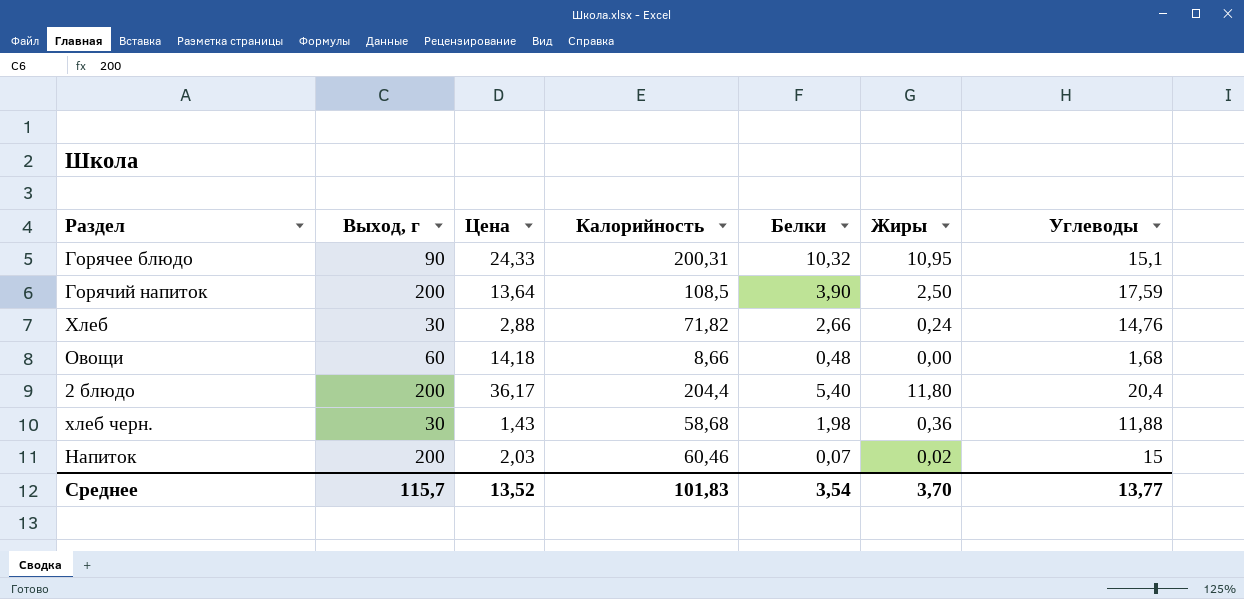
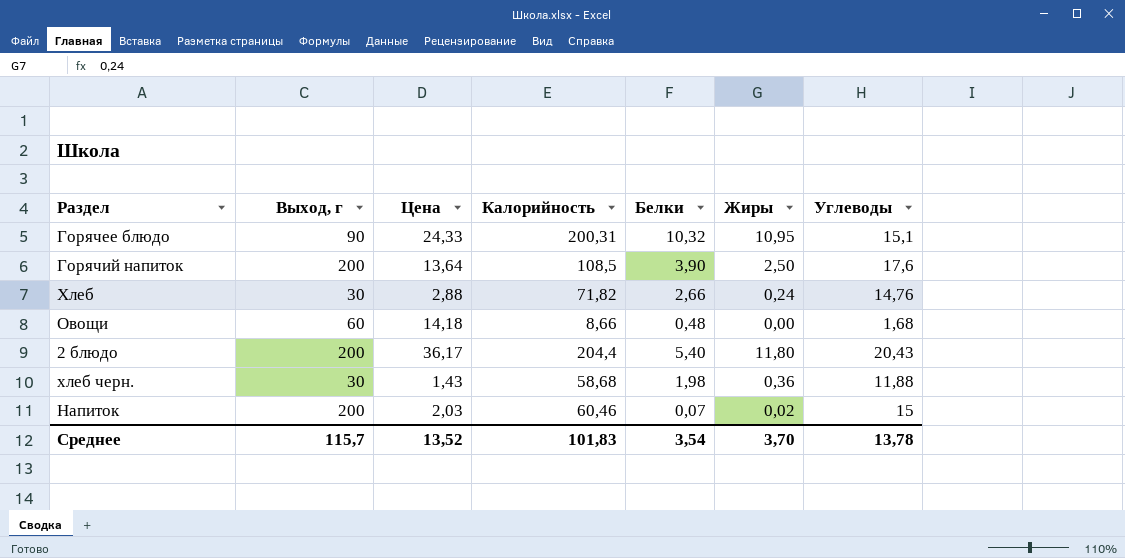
Горячий напиток | Углеводы: 17,59 -> 17,6
2 блюдо | Углеводы: 20,4 -> 20,43
Среднее | Углеводы: 13,77 -> 13,78

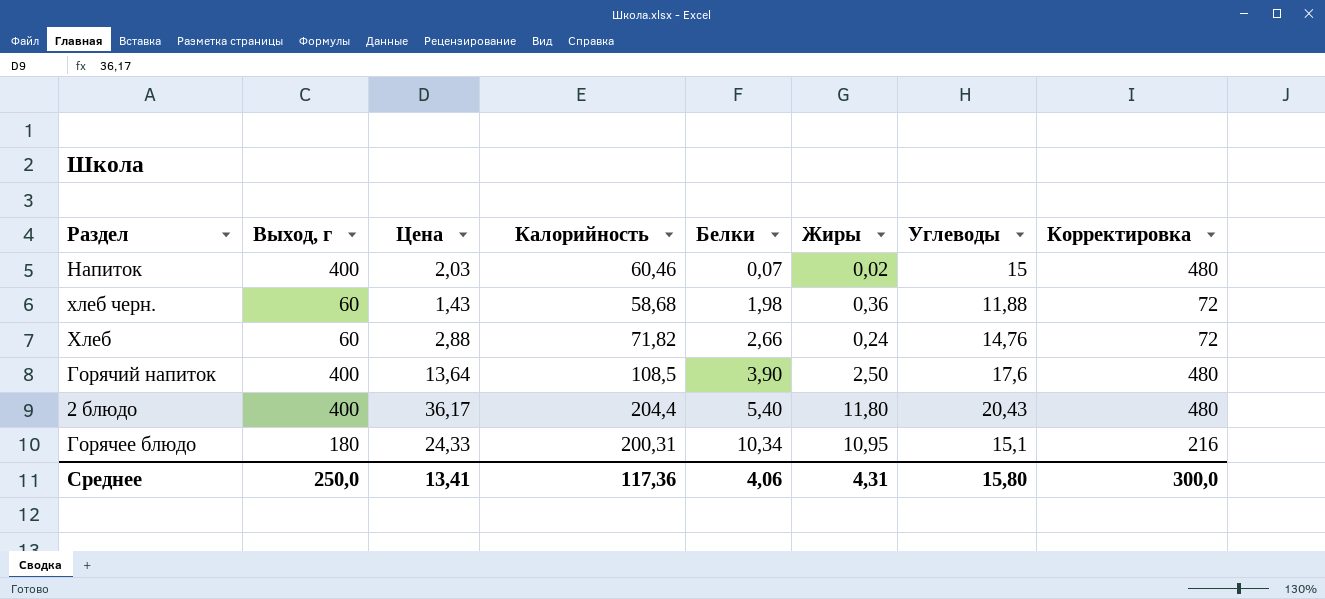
row order: none -> Белки ascending
column Корректировка | formula: none -> [Выход, г] * 1,2
row Овощи: 60 | 14,18 | 8,66 | 0,48 | 0,00 | 1,68 -> none
Напиток | Выход, г: 200 -> 400
хлеб черн. | Выход, г: 30 -> 60
Хлеб | Выход, г: 30 -> 60
Горячий напиток | Выход, г: 200 -> 400
2 блюдо | Выход, г: 200 -> 400
Горячее блюдо | Выход, г: 90 -> 180
Горячее блюдо | Белки: 10,32 -> 10,34
Среднее | Выход, г: 115,7 -> 250,0
Среднее | Цена: 13,52 -> 13,41
Среднее | Калорийность: 101,83 -> 117,36
Среднее | Белки: 3,54 -> 4,06
Среднее | Жиры: 3,70 -> 4,31
Среднее | Углеводы: 13,78 -> 15,80

